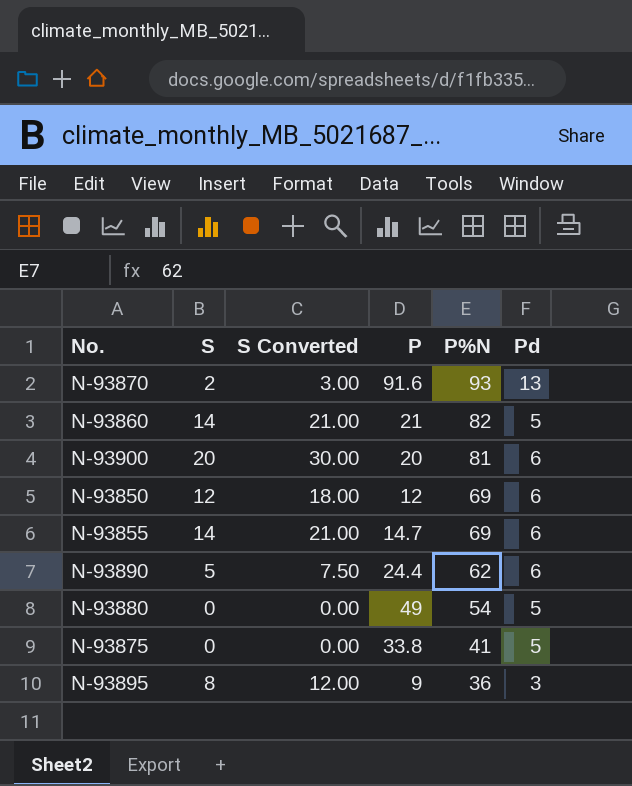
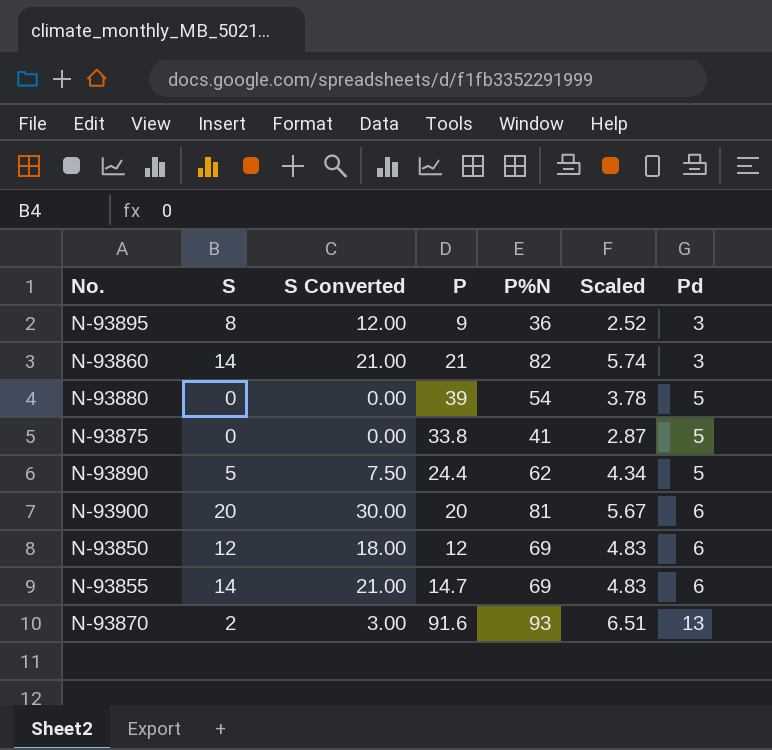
row order: P%N descending -> Pd ascending
column Scaled | formula: none -> [P%N] * 0.07
N-93860 | Pd: 5 -> 3
N-93880 | P: 49 -> 39
N-93890 | Pd: 6 -> 5

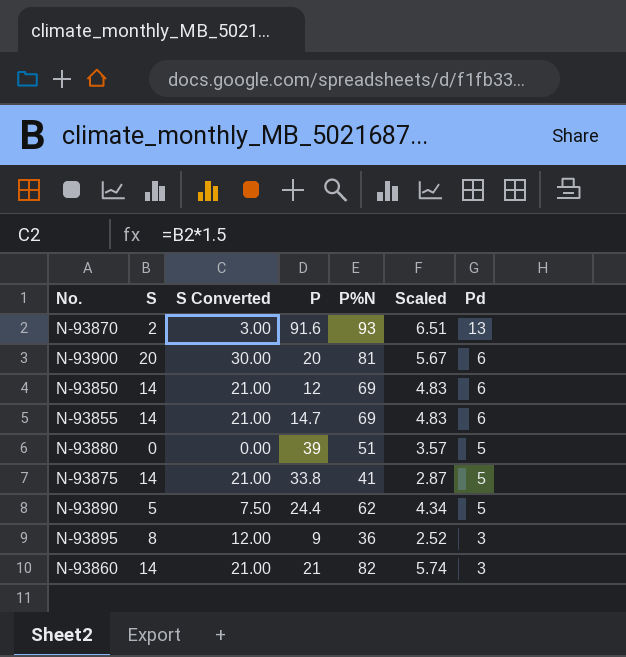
row order: Pd ascending -> Pd descending
N-93850 | S: 12 -> 14
N-93850 | S Converted: 18.00 -> 21.00
N-93880 | P%N: 54 -> 51
N-93880 | Scaled: 3.78 -> 3.57
N-93875 | S: 0 -> 14
N-93875 | S Converted: 0.00 -> 21.00

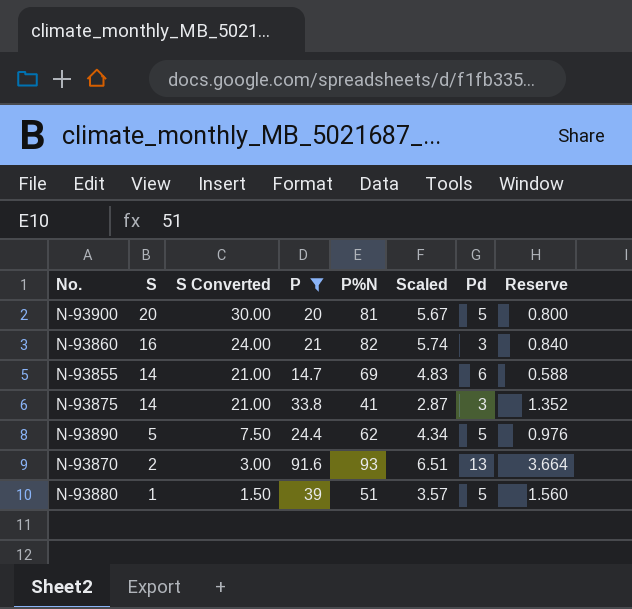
filter: none -> P >= 14.7
row order: Pd descending -> S descending
column Reserve | formula: none -> [P] * 0.04
N-93900 | Pd: 6 -> 5
N-93860 | S: 14 -> 16
N-93860 | S Converted: 21.00 -> 24.00
N-93875 | Pd: 5 -> 3
N-93880 | S: 0 -> 1
N-93880 | S Converted: 0.00 -> 1.50

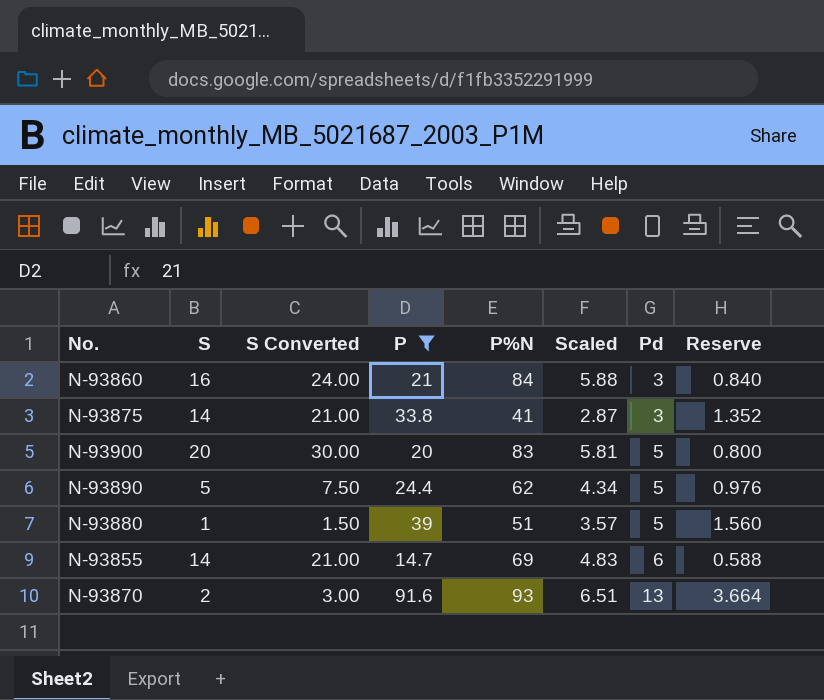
row order: S descending -> Pd ascending
N-93860 | P%N: 82 -> 84
N-93860 | Scaled: 5.74 -> 5.88
N-93900 | P%N: 81 -> 83
N-93900 | Scaled: 5.67 -> 5.81

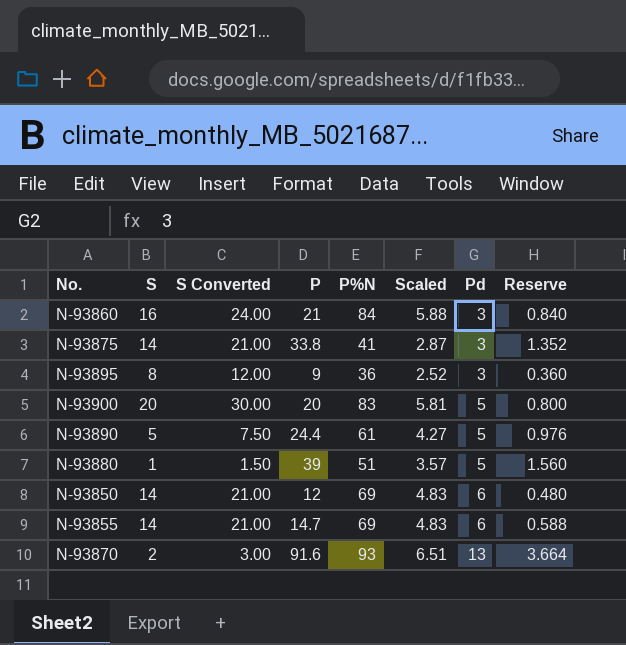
filter: P >= 14.7 -> none
N-93890 | P%N: 62 -> 61
N-93890 | Scaled: 4.34 -> 4.27

